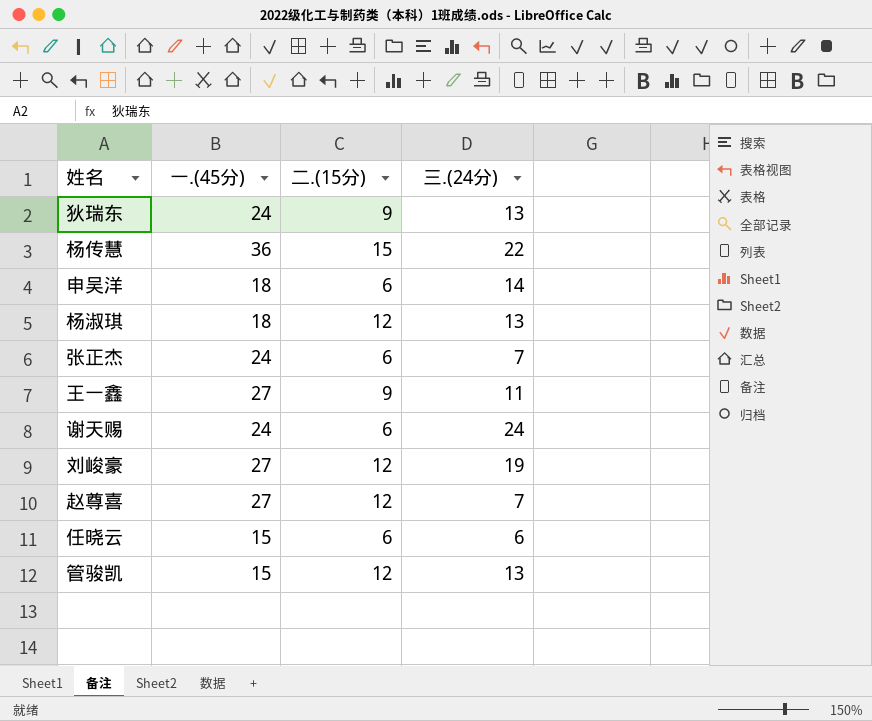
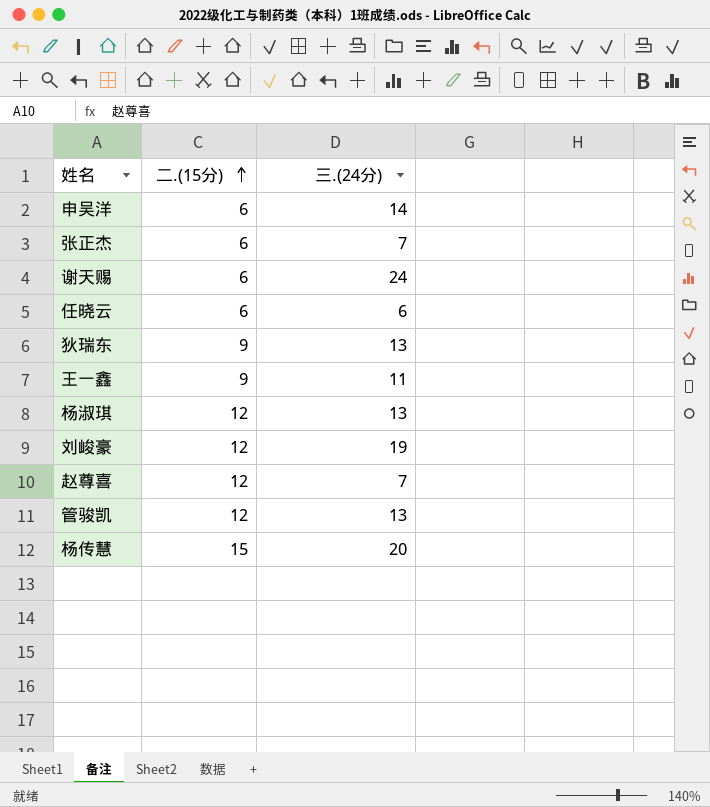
row order: none -> 二.(15分) ascending
column 一.(45分) | position: 2 -> none
杨传慧 | 三.(24分): 22 -> 20

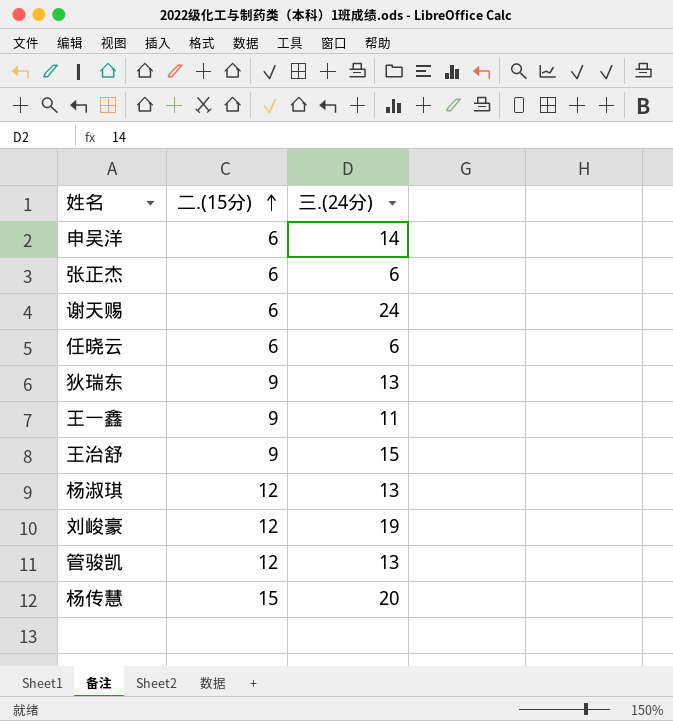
row 赵尊喜: 12 | 7 -> none
张正杰 | 三.(24分): 7 -> 6
row 王治舒: none -> 9 | 15

